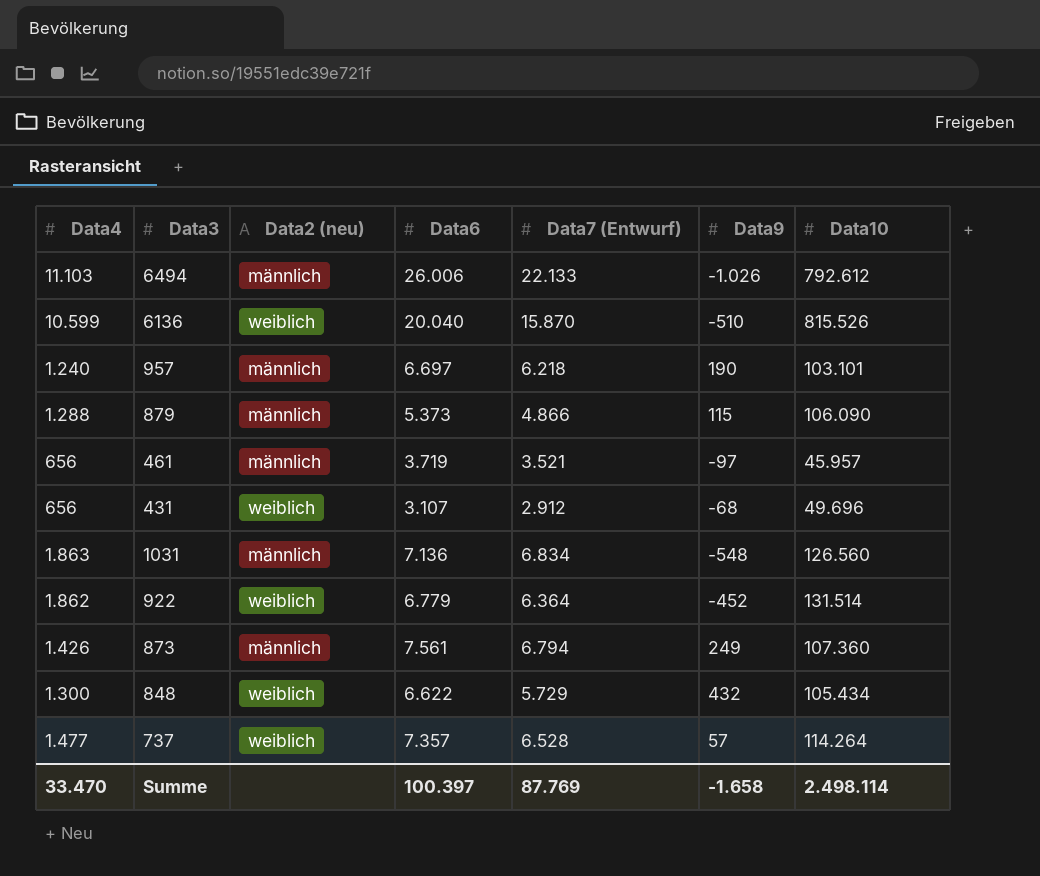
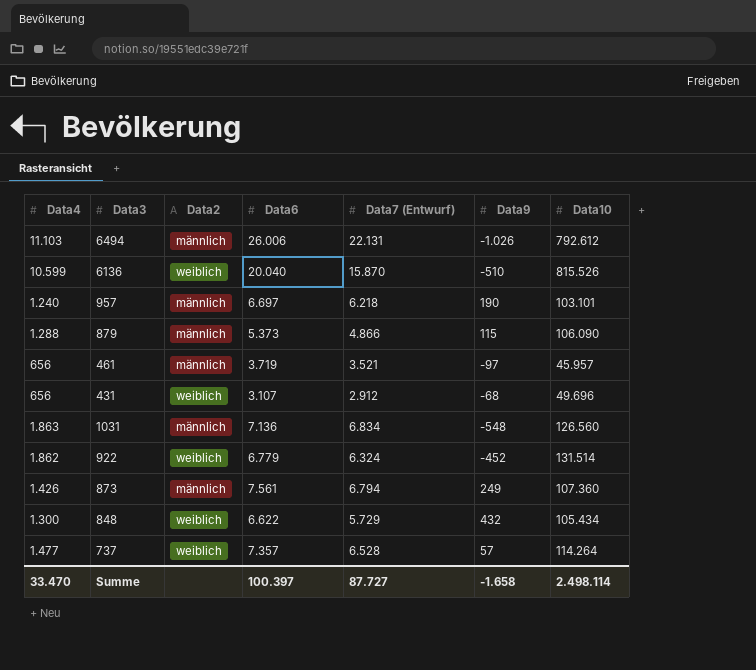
column name: Data2 (neu) -> Data2
6494 | Data7 (Entwurf): 22.133 -> 22.131
922 | Data7 (Entwurf): 6.364 -> 6.324
Summe | Data7 (Entwurf): 87.769 -> 87.727

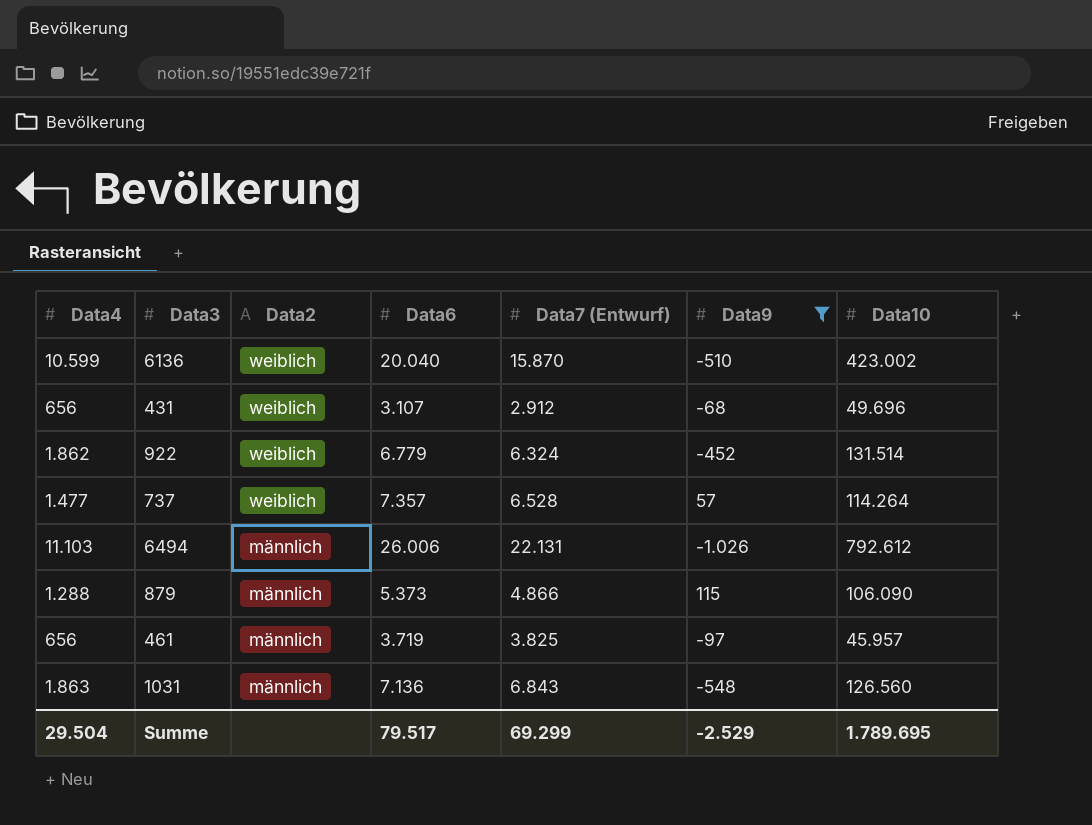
filter: none -> Data9 <= 115
row order: none -> Data2 descending
6136 | Data10: 815.526 -> 423.002
461 | Data7 (Entwurf): 3.521 -> 3.825
1031 | Data7 (Entwurf): 6.834 -> 6.843
Summe | Data4: 33.470 -> 29.504
Summe | Data6: 100.397 -> 79.517
Summe | Data7 (Entwurf): 87.727 -> 69.299
Summe | Data9: -1.658 -> -2.529
Summe | Data10: 2.498.114 -> 1.789.695

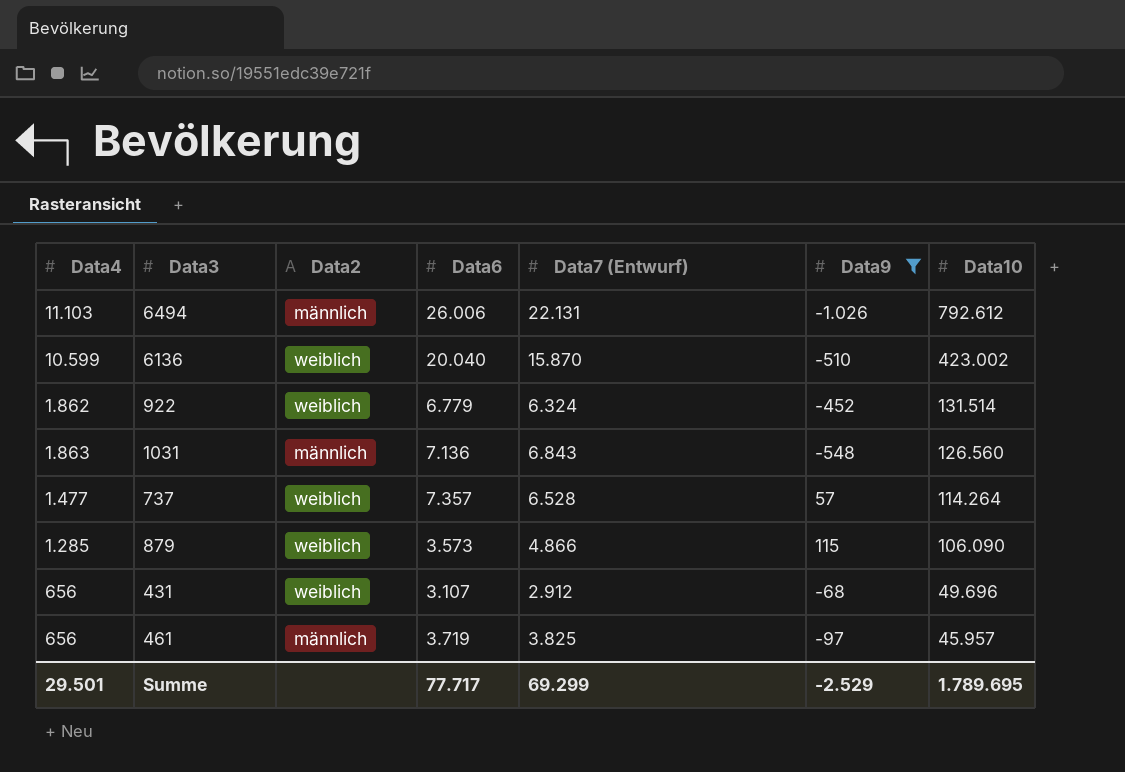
row order: Data2 descending -> Data10 descending
879 | Data4: 1.288 -> 1.285
879 | Data2: männlich -> weiblich
879 | Data6: 5.373 -> 3.573
Summe | Data4: 29.504 -> 29.501
Summe | Data6: 79.517 -> 77.717

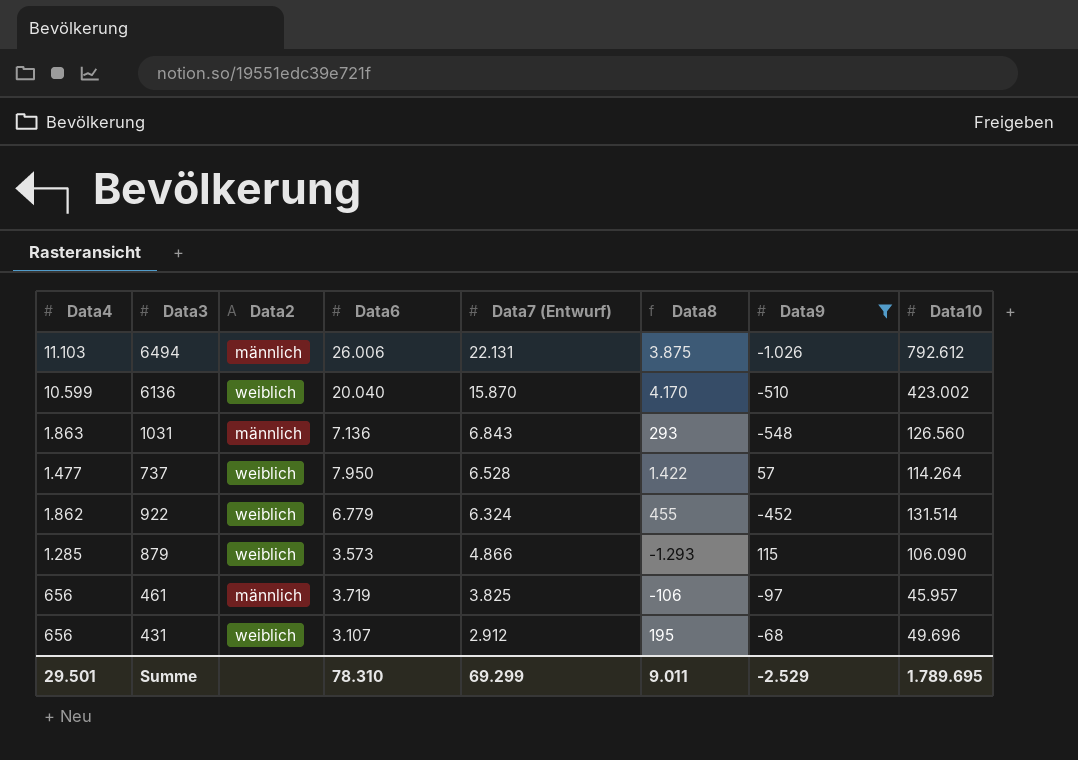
row order: Data10 descending -> Data7 (Entwurf) descending
column Data8 | formula: none -> [Data6] - [Data7 (Entwurf)]
737 | Data6: 7.357 -> 7.950
Summe | Data6: 77.717 -> 78.310

